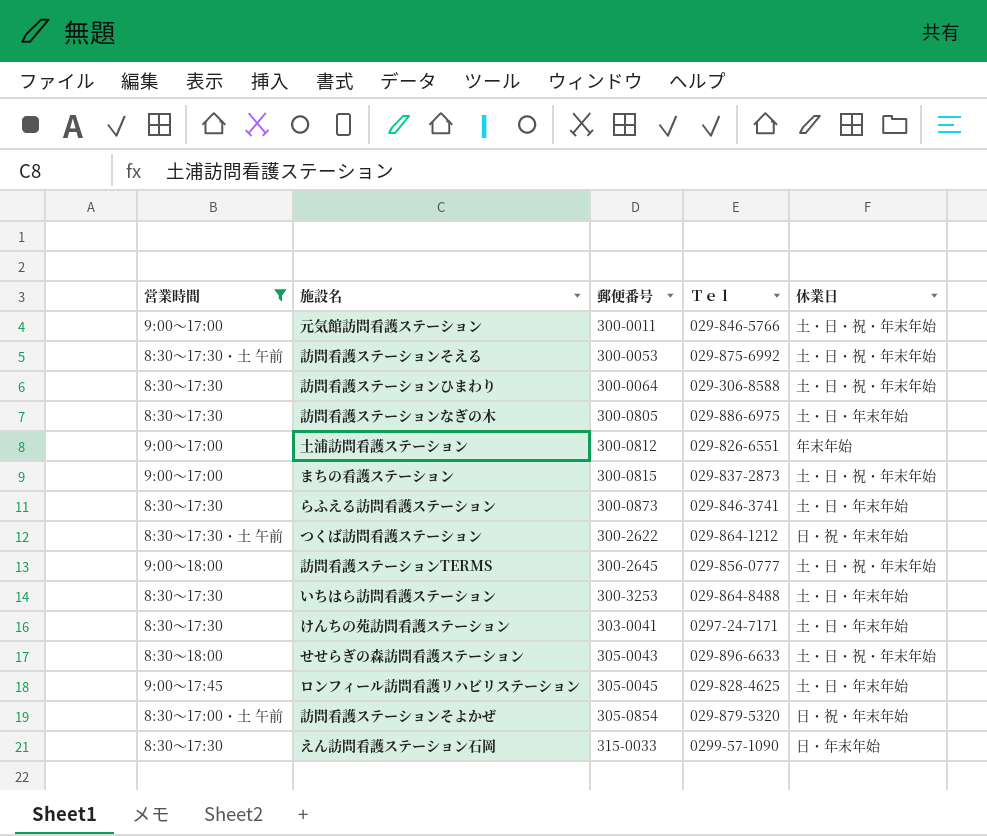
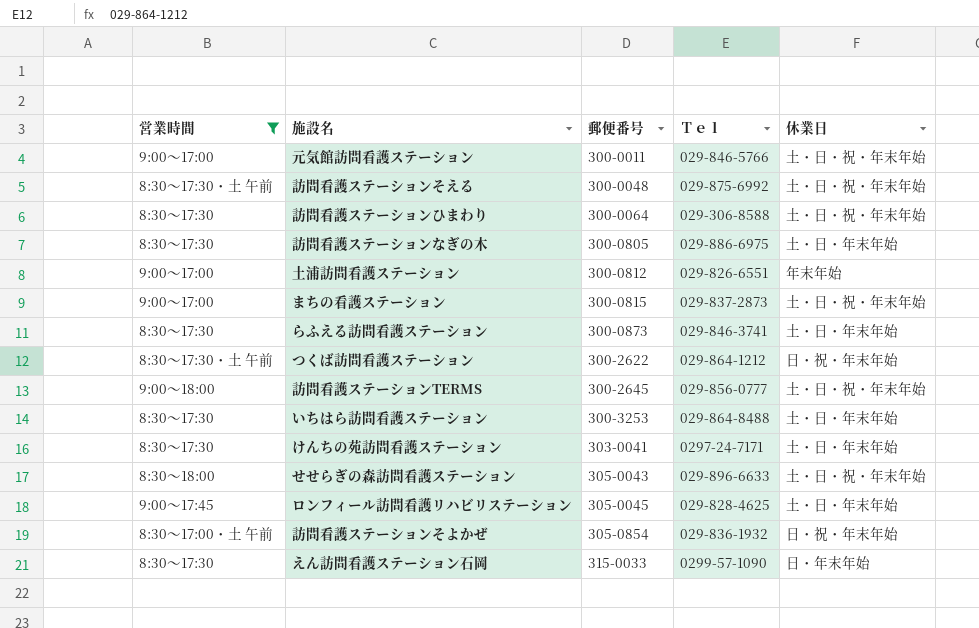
訪問看護ステーションそえる | 郵便番号: 300-0053 -> 300-0048
訪問看護ステーションそよかぜ | Ｔｅｌ: 029-879-5320 -> 029-836-1932

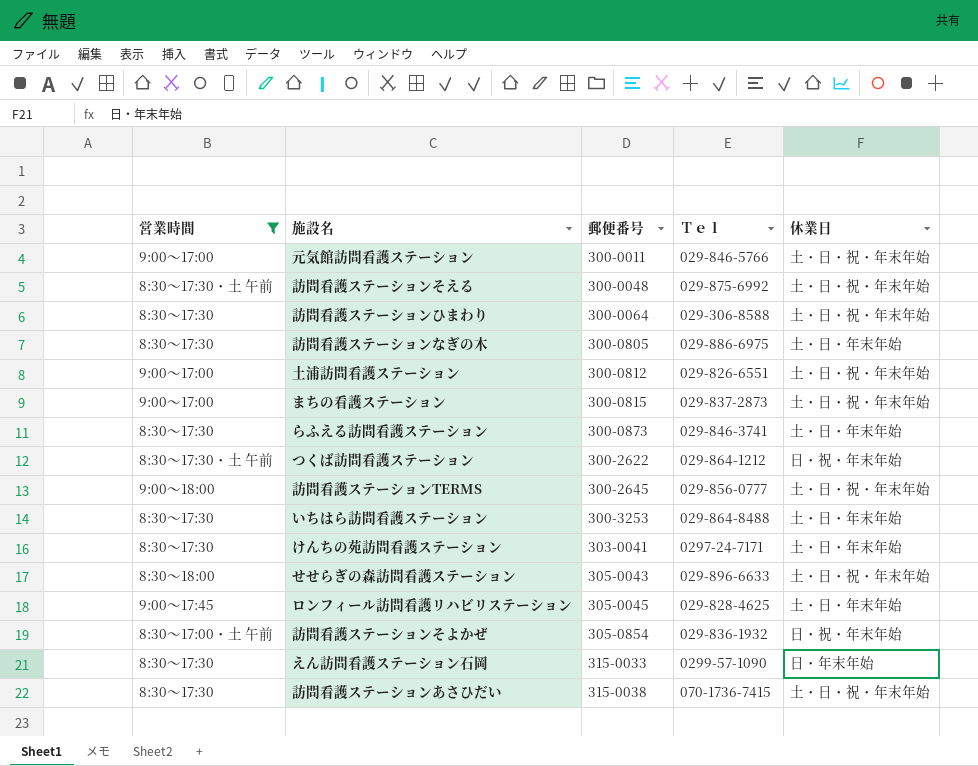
土浦訪問看護ステーション | 休業日: 年末年始 -> 土・日・祝・年末年始
row 訪問看護ステーションあさひだい: none -> 8:30～17:30 | 315-0038 | 070-1736-7415 | 土・日・祝・年末年始

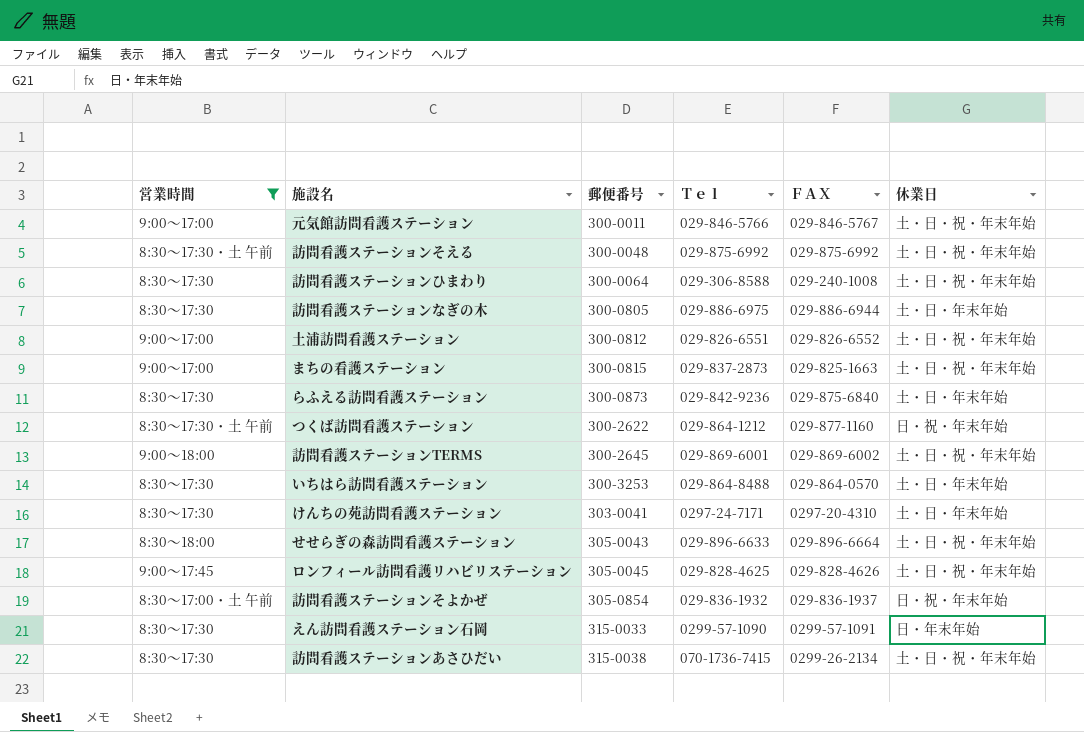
column ＦＡＸ | position: none -> 5
らふえる訪問看護ステーション | Ｔｅｌ: 029-846-3741 -> 029-842-9236
訪問看護ステーションTERMS | Ｔｅｌ: 029-856-0777 -> 029-869-6001
ロンフィール訪問看護リハビリステーション | 休業日: 土・日・年末年始 -> 土・日・祝・年末年始

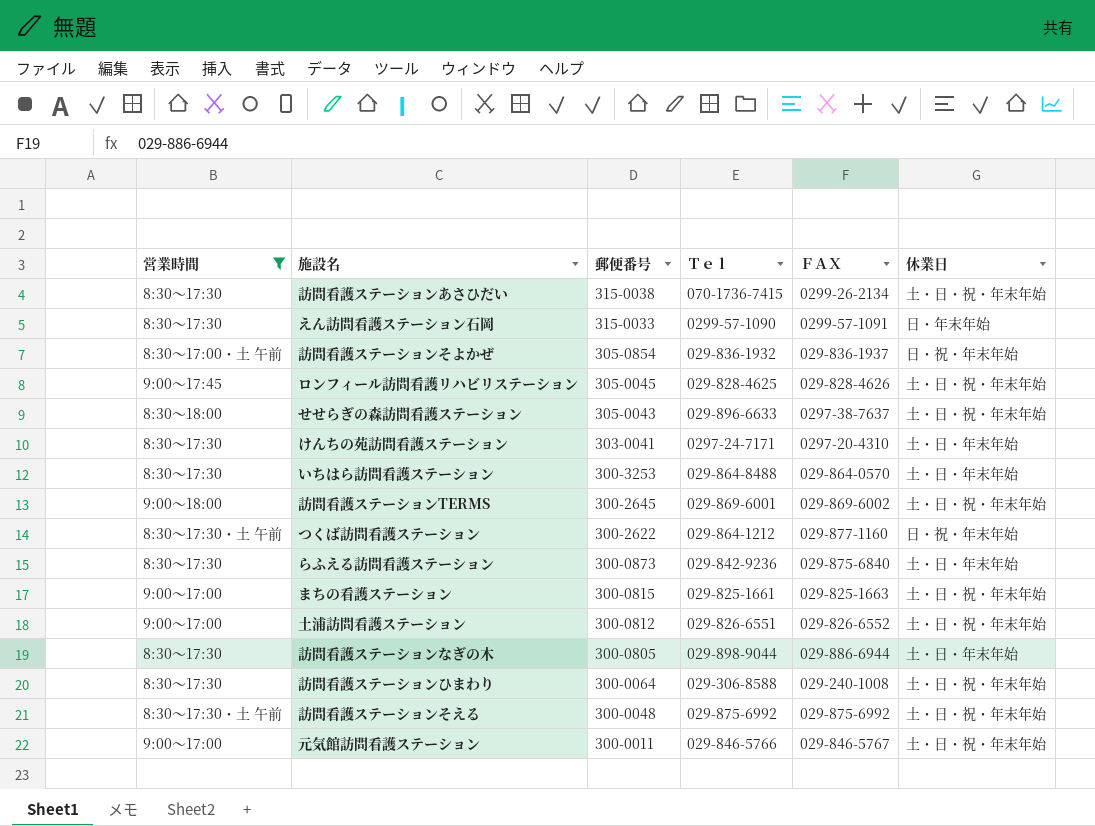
row order: 郵便番号 ascending -> 郵便番号 descending
せせらぎの森訪問看護ステーション | ＦＡＸ: 029-896-6664 -> 0297-38-7637
まちの看護ステーション | Ｔｅｌ: 029-837-2873 -> 029-825-1661
訪問看護ステーションなぎの木 | Ｔｅｌ: 029-886-6975 -> 029-898-9044

